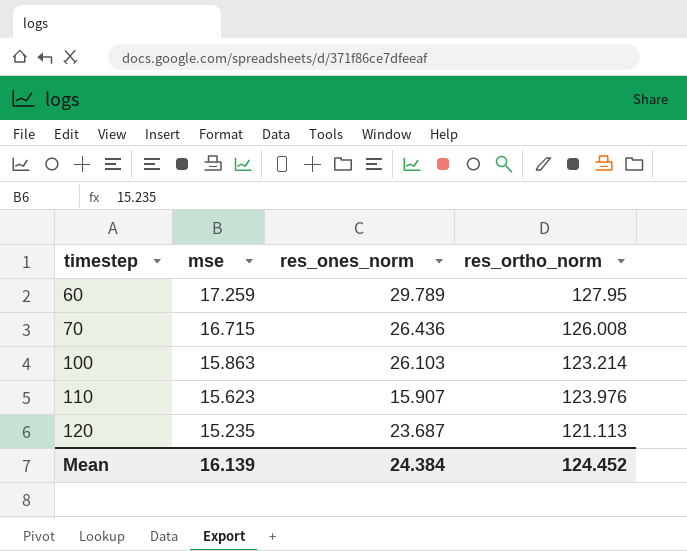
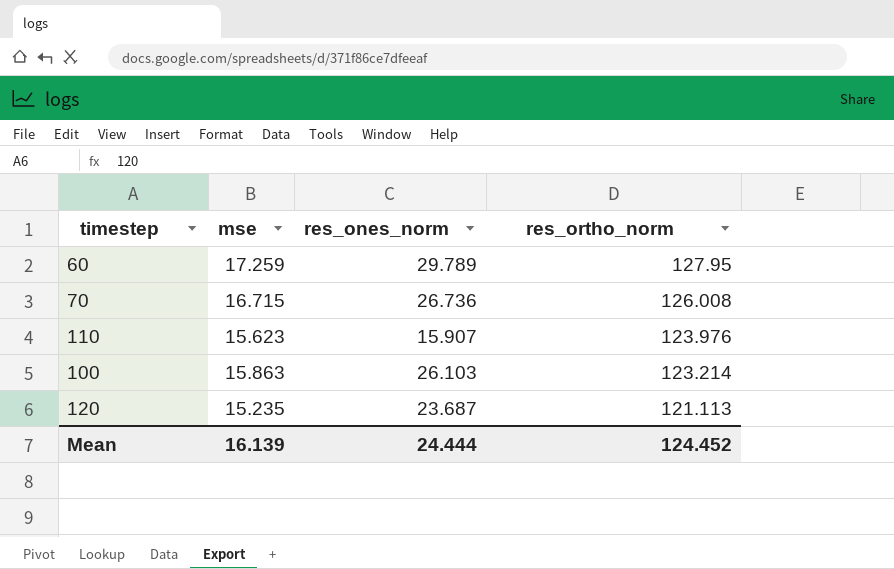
row order: timestep ascending -> res_ortho_norm descending
70 | res_ones_norm: 26.436 -> 26.736
Mean | res_ones_norm: 24.384 -> 24.444

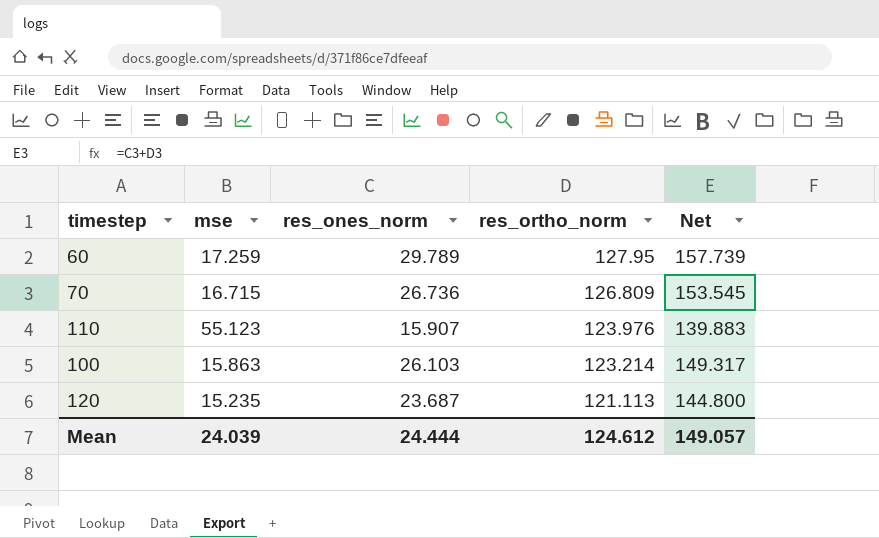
column Net | formula: none -> [res_ones_norm] + [res_ortho_norm]
70 | res_ortho_norm: 126.008 -> 126.809
110 | mse: 15.623 -> 55.123
Mean | mse: 16.139 -> 24.039
Mean | res_ortho_norm: 124.452 -> 124.612

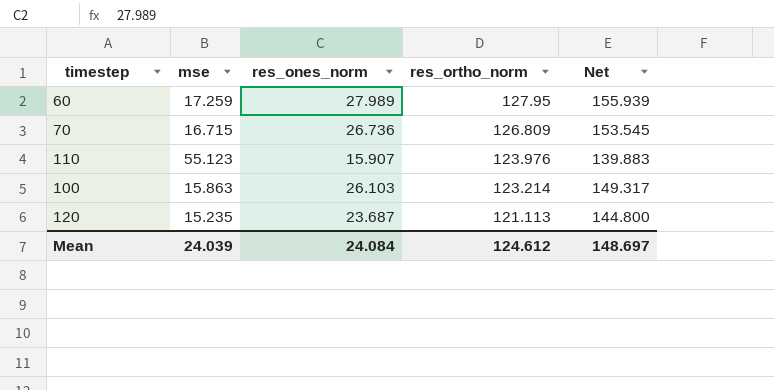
60 | res_ones_norm: 29.789 -> 27.989
60 | Net: 157.739 -> 155.939
Mean | res_ones_norm: 24.444 -> 24.084
Mean | Net: 149.057 -> 148.697

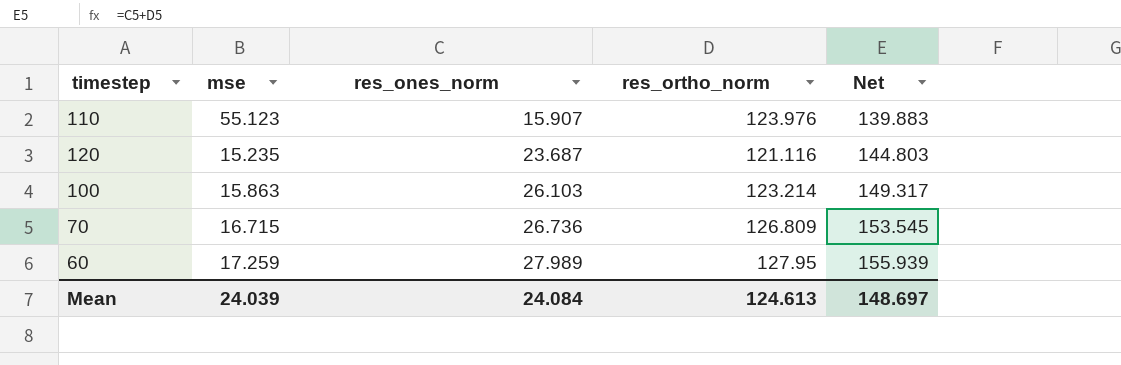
row order: res_ortho_norm descending -> res_ones_norm ascending
120 | res_ortho_norm: 121.113 -> 121.116
120 | Net: 144.800 -> 144.803
Mean | res_ortho_norm: 124.612 -> 124.613

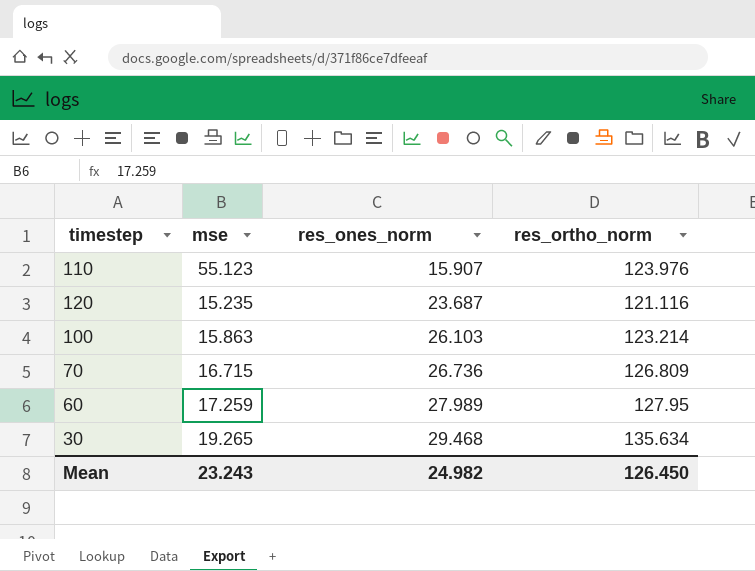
column Net | formula: [res_ones_norm] + [res_ortho_norm] -> none
row 30: none -> 19.265 | 29.468 | 135.634
Mean | mse: 24.039 -> 23.243
Mean | res_ones_norm: 24.084 -> 24.982
Mean | res_ortho_norm: 124.613 -> 126.450

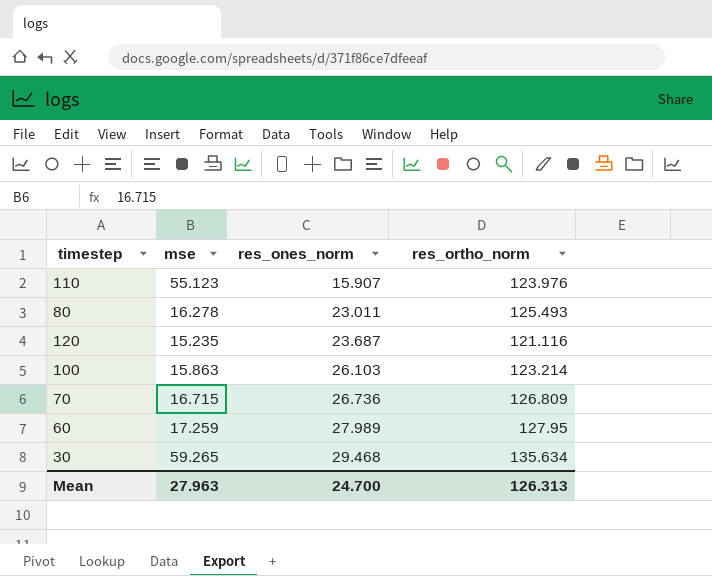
row 80: none -> 16.278 | 23.011 | 125.493
30 | mse: 19.265 -> 59.265
Mean | mse: 23.243 -> 27.963
Mean | res_ones_norm: 24.982 -> 24.700
Mean | res_ortho_norm: 126.450 -> 126.313

